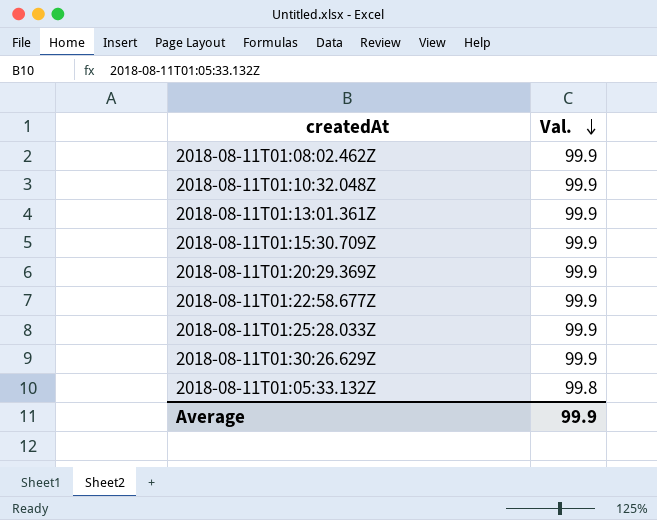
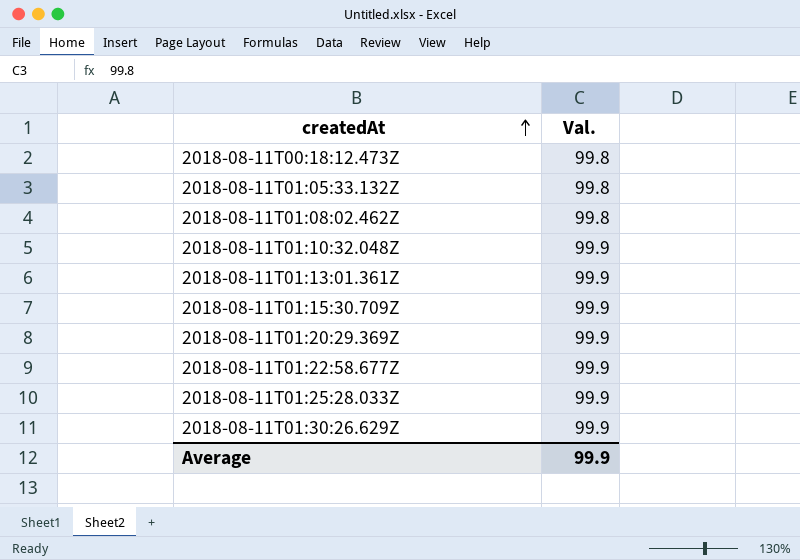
row order: Val. descending -> createdAt ascending
row 2018-08-11T00:18:12.473Z: none -> 99.8
2018-08-11T01:08:02.462Z | Val.: 99.9 -> 99.8

